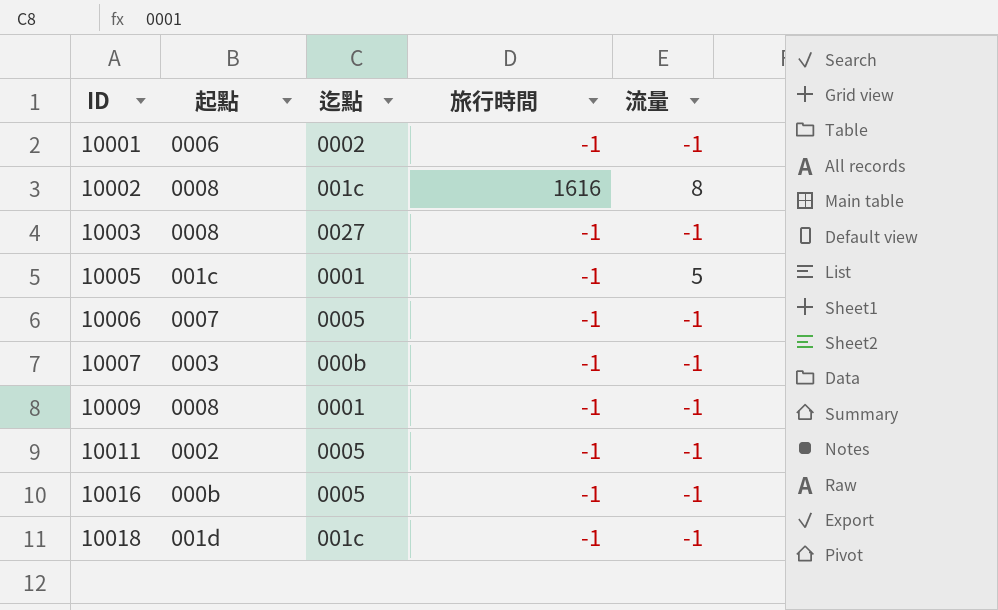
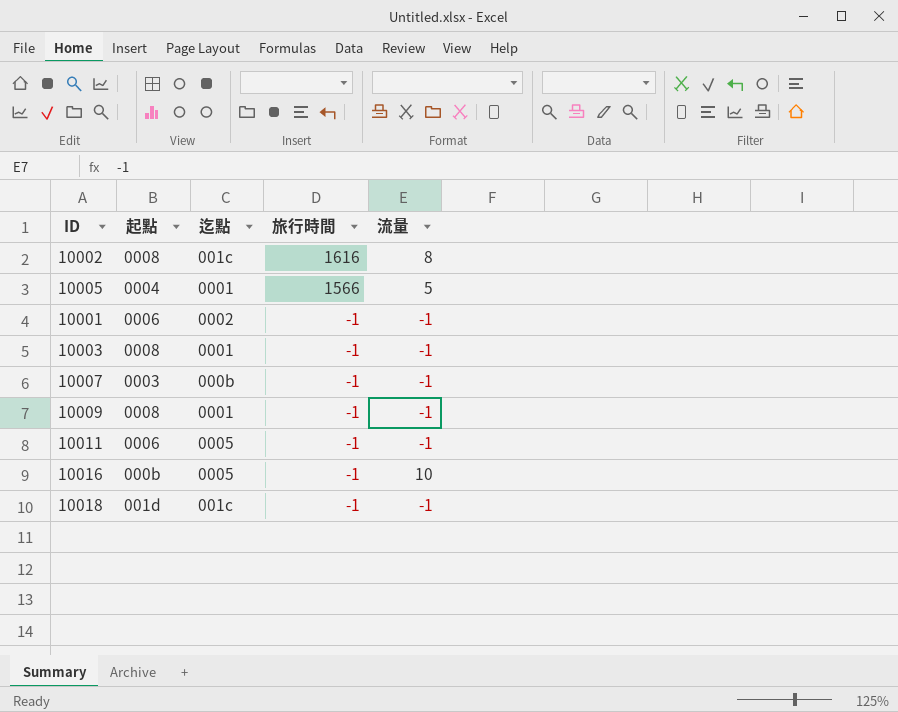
row order: ID ascending -> 旅行時間 descending
row 10006: 0007 | 0005 | -1 | -1 -> none
10005 | 起點: 001c -> 0004
10005 | 旅行時間: -1 -> 1566
10003 | 迄點: 0027 -> 0001
10011 | 起點: 0002 -> 0006
10016 | 流量: -1 -> 10

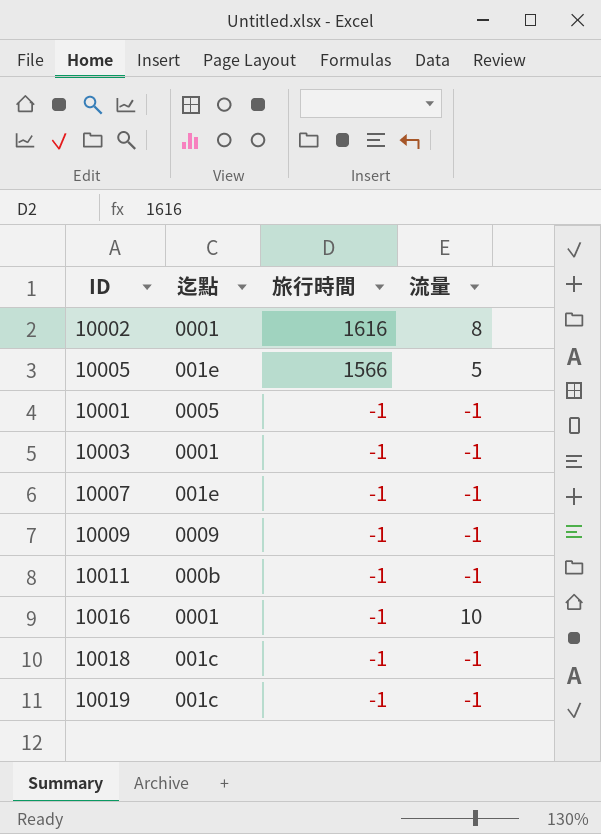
column 起點 | position: 2 -> none
10002 | 迄點: 001c -> 0001
10005 | 迄點: 0001 -> 001e
10001 | 迄點: 0002 -> 0005
10007 | 迄點: 000b -> 001e
10009 | 迄點: 0001 -> 0009
10011 | 迄點: 0005 -> 000b
10016 | 迄點: 0005 -> 0001
row 10019: none -> 001c | -1 | -1

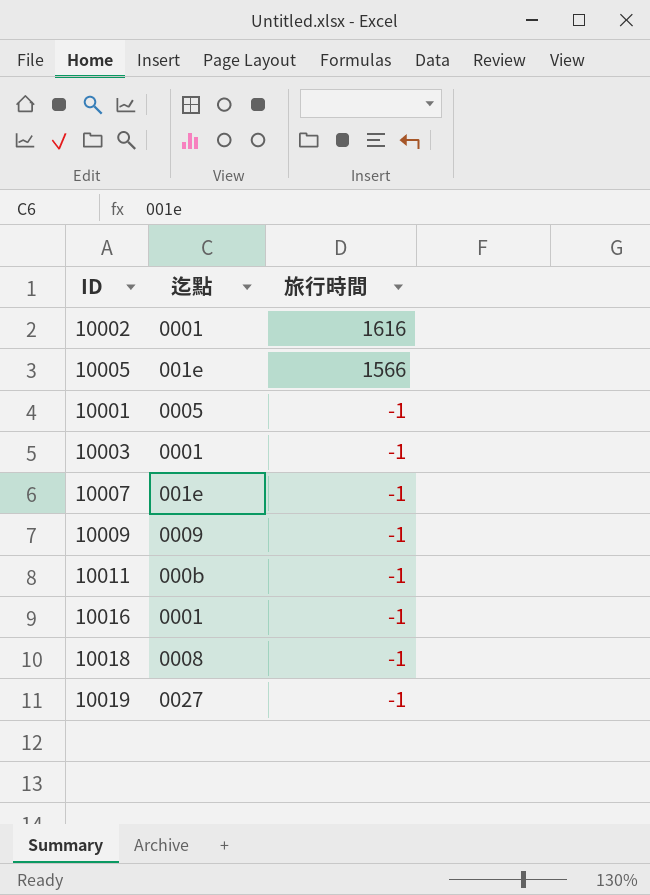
column 流量 | position: 4 -> none
10018 | 迄點: 001c -> 0008
10019 | 迄點: 001c -> 0027

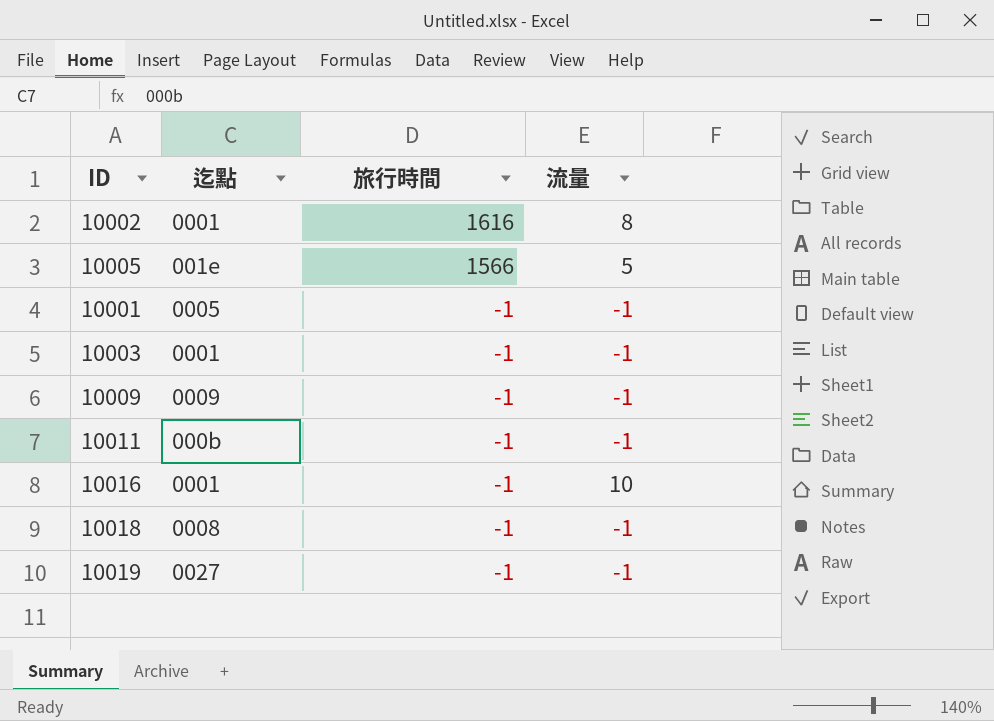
column 流量 | position: none -> 4
row 10007: 001e | -1 -> none

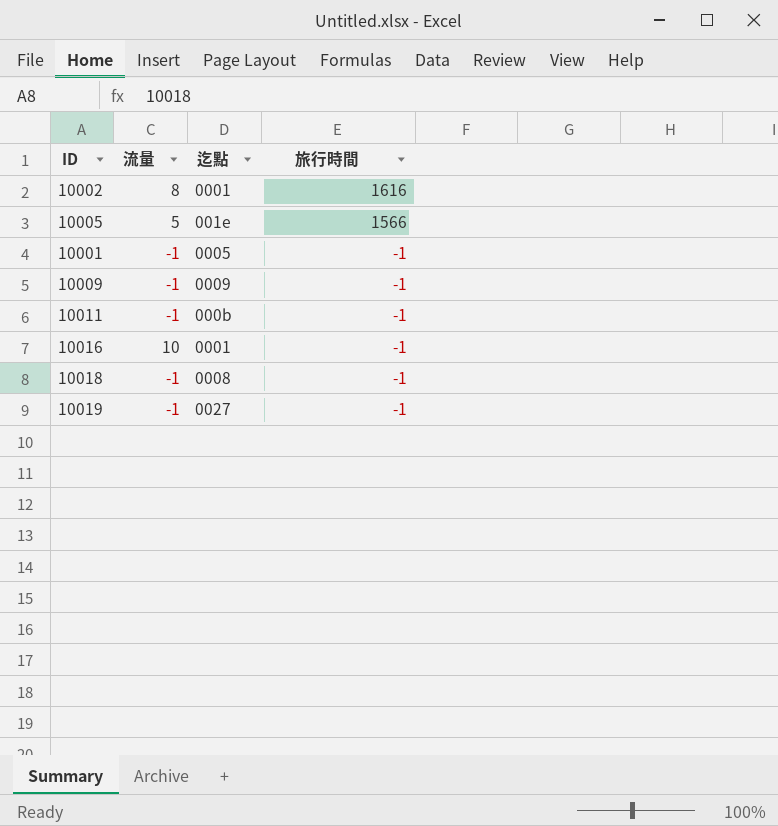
column 流量 | position: 4 -> 2
row 10003: 0001 | -1 | -1 -> none

